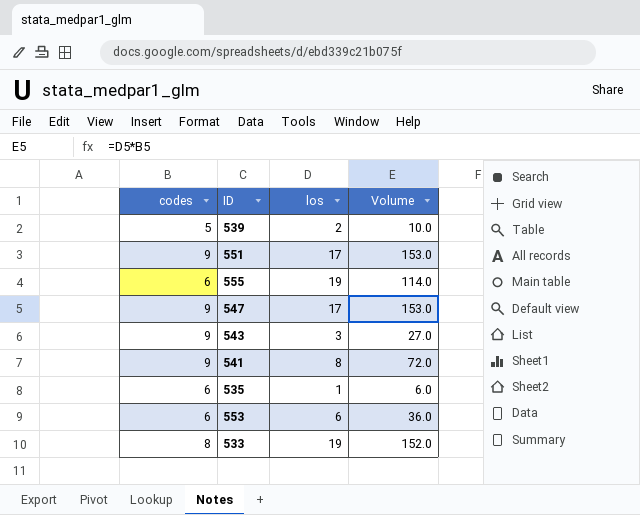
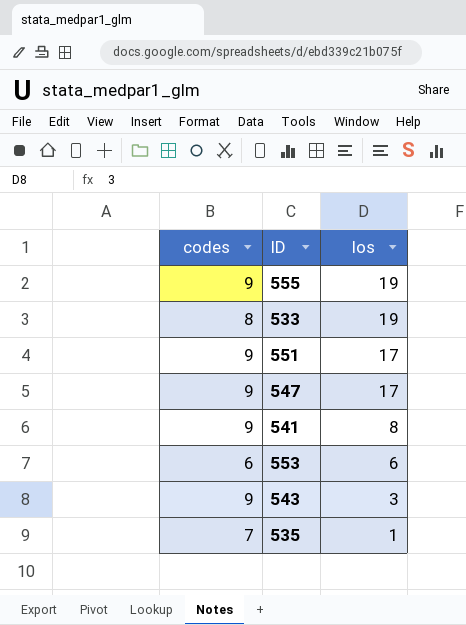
row order: none -> los descending
column Volume | formula: [codes] * [los] -> none
row 539: 5 | 2 | 10.0 -> none
555 | codes: 6 -> 9
535 | codes: 6 -> 7

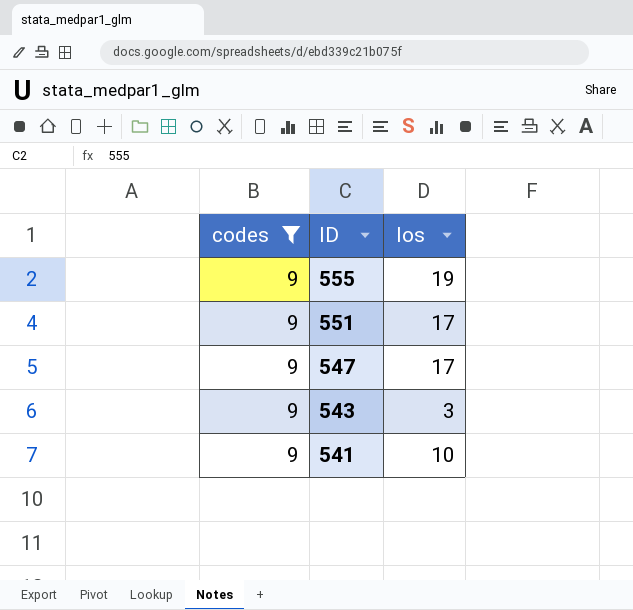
filter: none -> codes = 9
row order: los descending -> ID descending
541 | los: 8 -> 10

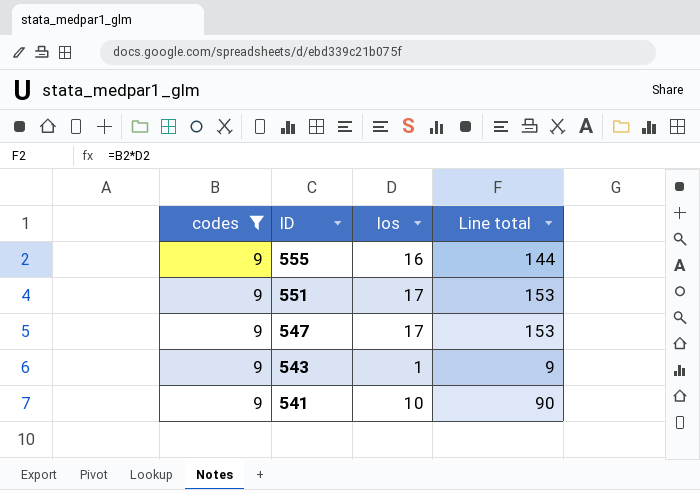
column Line total | formula: none -> [codes] * [los]
555 | los: 19 -> 16
543 | los: 3 -> 1

